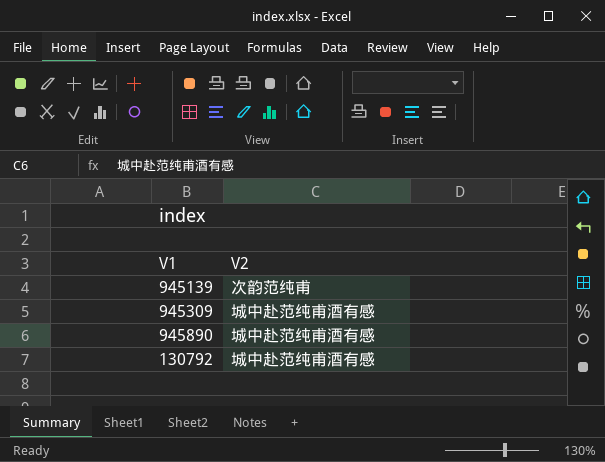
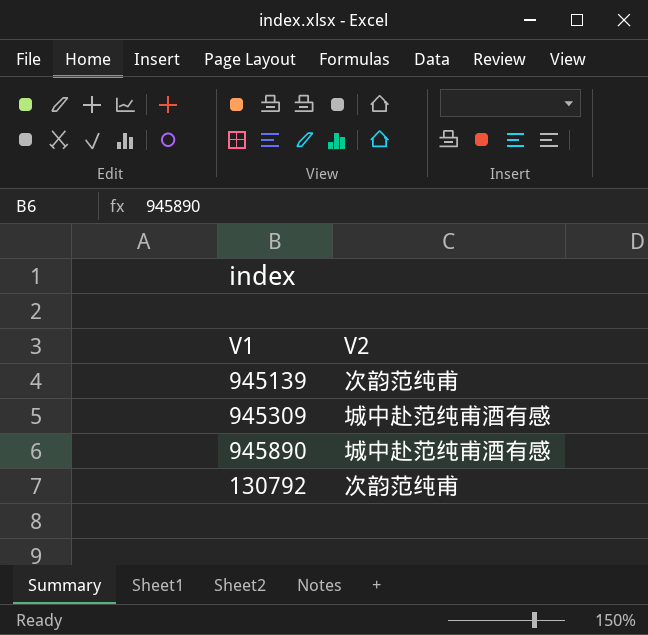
130792 | V2: 城中赴范纯甫酒有感 -> 次韵范纯甫

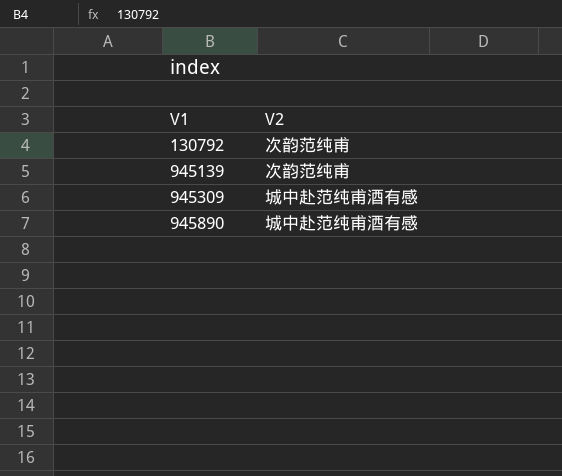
row order: none -> V1 ascending

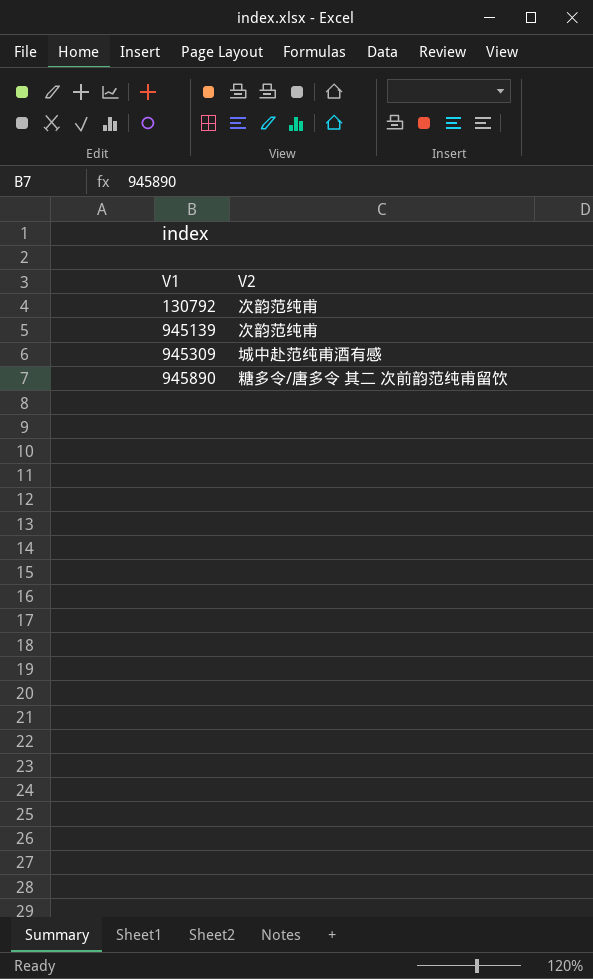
945890 | V2: 城中赴范纯甫酒有感 -> 糖多令/唐多令 其二 次前韵范纯甫留饮

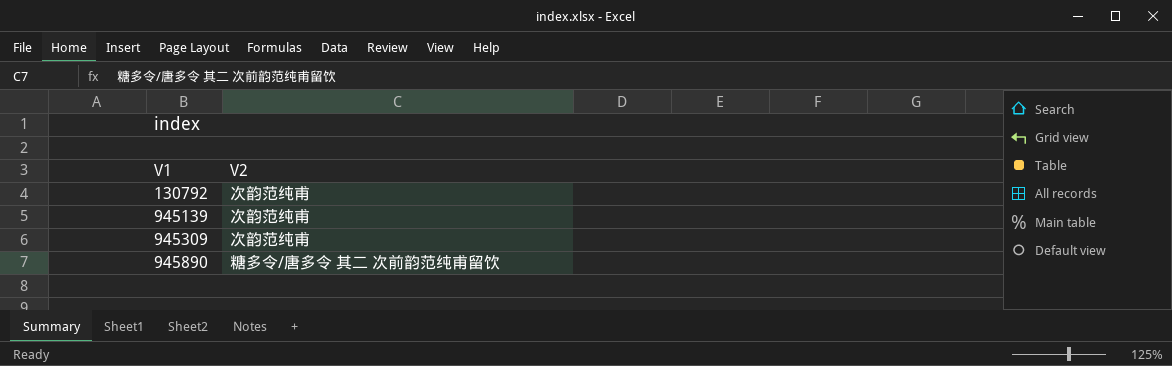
945309 | V2: 城中赴范纯甫酒有感 -> 次韵范纯甫

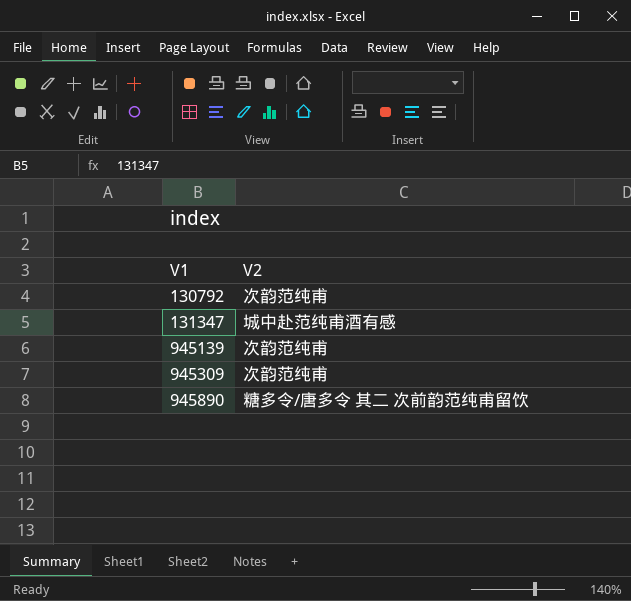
row 131347: none -> 城中赴范纯甫酒有感

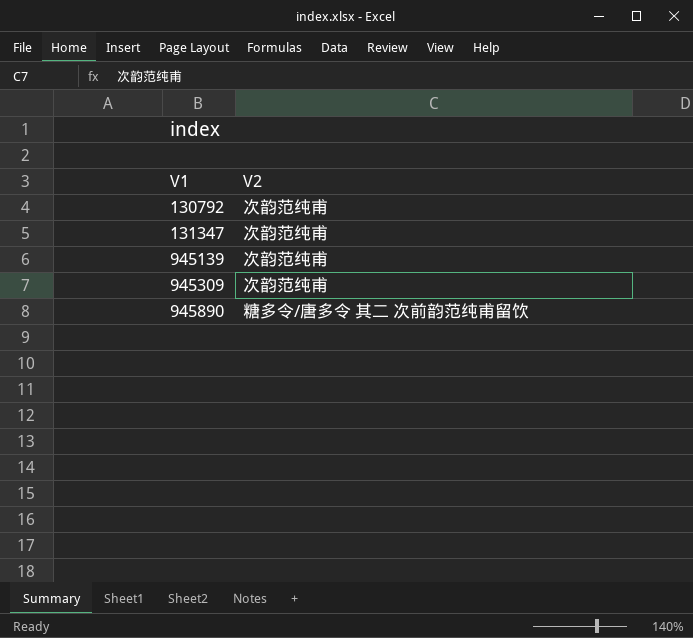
131347 | V2: 城中赴范纯甫酒有感 -> 次韵范纯甫

